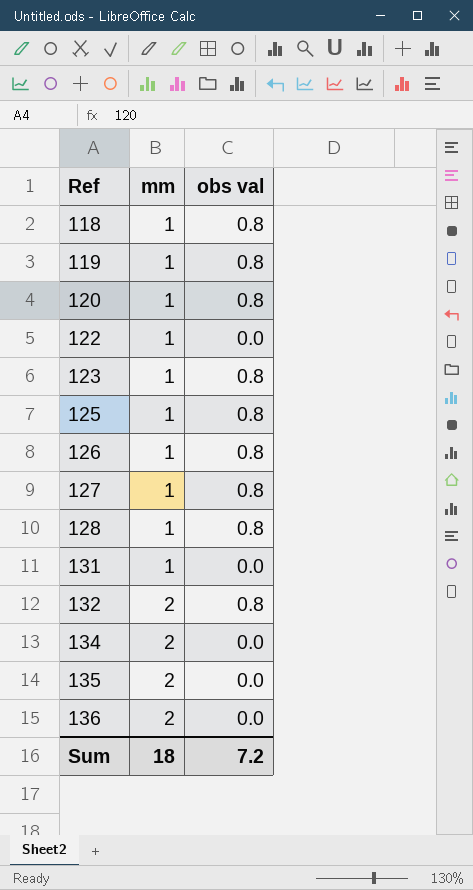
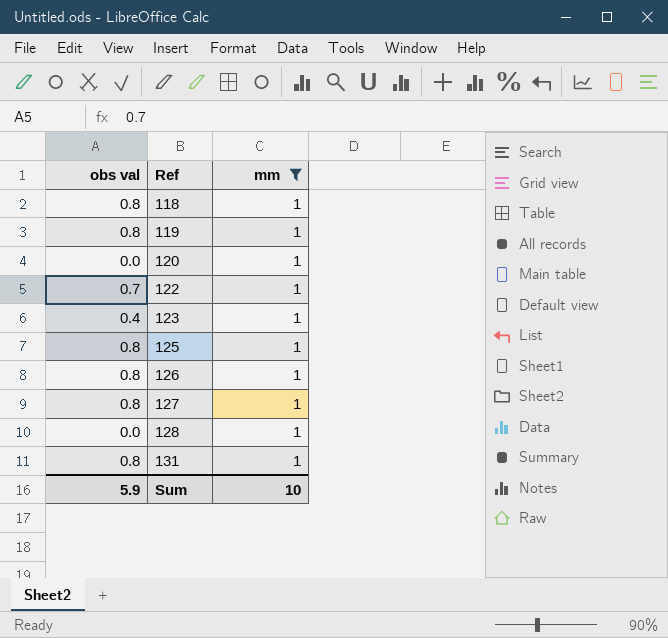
filter: none -> mm = 1
column obs val | position: 3 -> 1
120 | obs val: 0.8 -> 0.0
122 | obs val: 0.0 -> 0.7
123 | obs val: 0.8 -> 0.4
128 | obs val: 0.8 -> 0.0
131 | obs val: 0.0 -> 0.8
Sum | obs val: 7.2 -> 5.9
Sum | mm: 18 -> 10

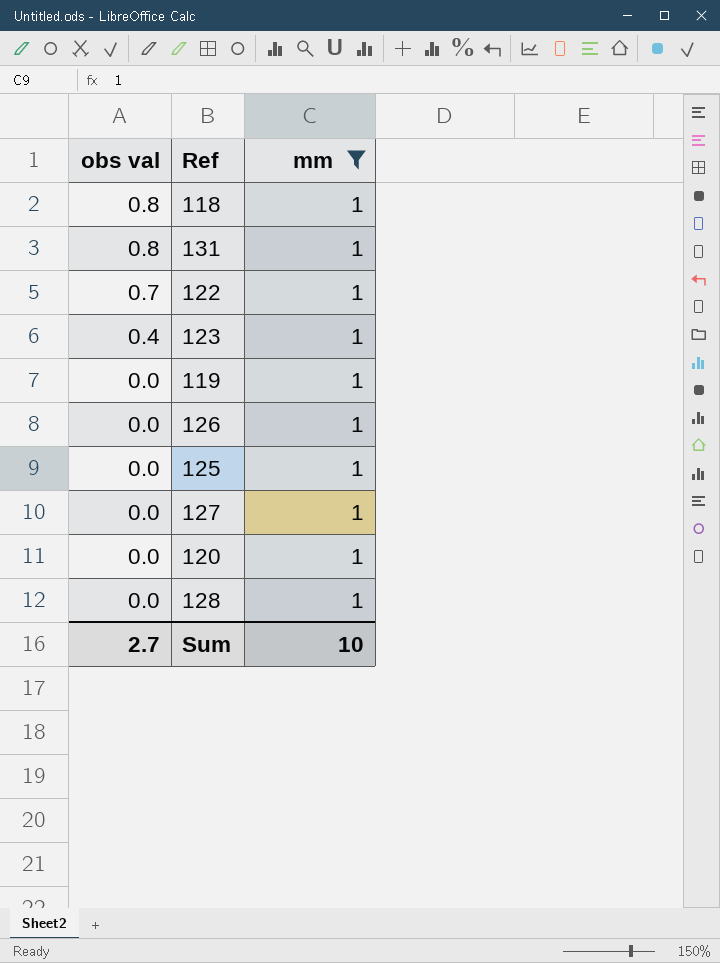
row order: Ref ascending -> obs val descending
119 | obs val: 0.8 -> 0.0
126 | obs val: 0.8 -> 0.0
125 | obs val: 0.8 -> 0.0
127 | obs val: 0.8 -> 0.0
Sum | obs val: 5.9 -> 2.7

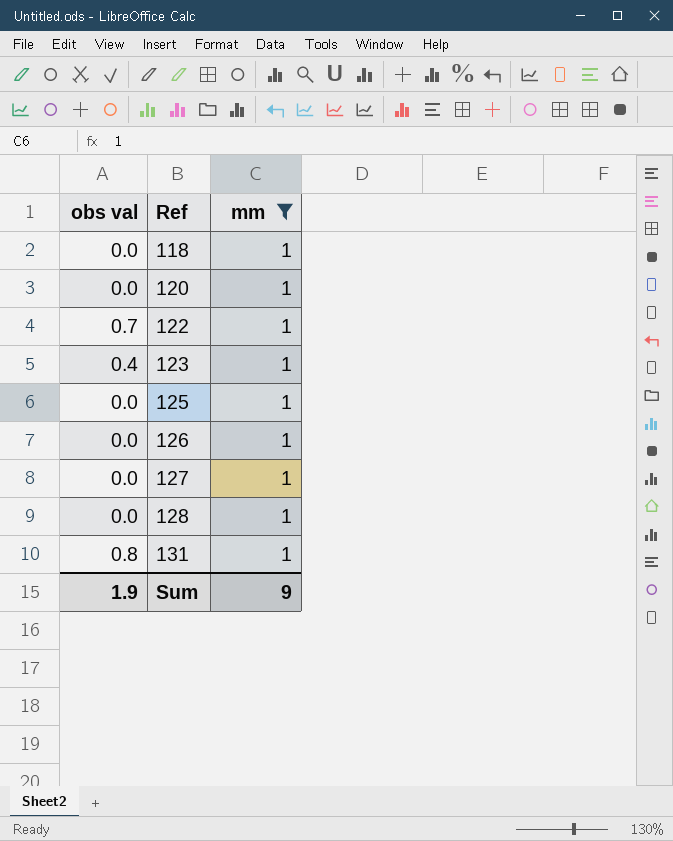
row order: obs val descending -> Ref ascending
row 119: 0.0 | 1 -> none
118 | obs val: 0.8 -> 0.0
Sum | obs val: 2.7 -> 1.9
Sum | mm: 10 -> 9

